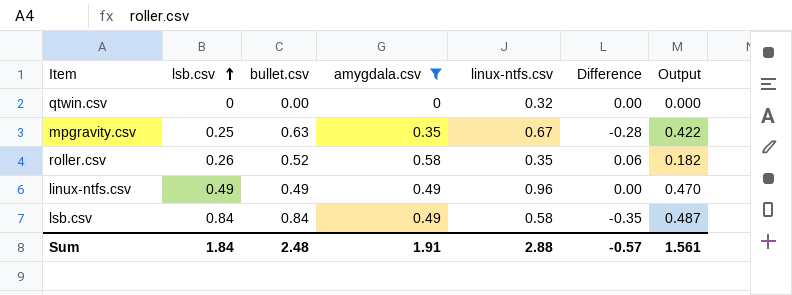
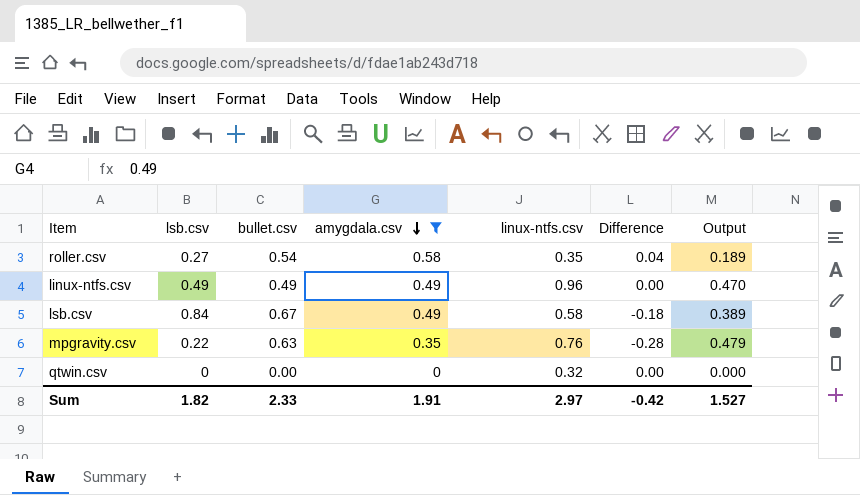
row order: lsb.csv ascending -> amygdala.csv descending
roller.csv | lsb.csv: 0.26 -> 0.27
roller.csv | bullet.csv: 0.52 -> 0.54
roller.csv | Difference: 0.06 -> 0.04
roller.csv | Output: 0.182 -> 0.189
lsb.csv | bullet.csv: 0.84 -> 0.67
lsb.csv | Difference: -0.35 -> -0.18
lsb.csv | Output: 0.487 -> 0.389
mpgravity.csv | lsb.csv: 0.25 -> 0.22
mpgravity.csv | linux-ntfs.csv: 0.67 -> 0.76
mpgravity.csv | Output: 0.422 -> 0.479
Sum | lsb.csv: 1.84 -> 1.82
Sum | bullet.csv: 2.48 -> 2.33
Sum | linux-ntfs.csv: 2.88 -> 2.97
Sum | Difference: -0.57 -> -0.42
Sum | Output: 1.561 -> 1.527

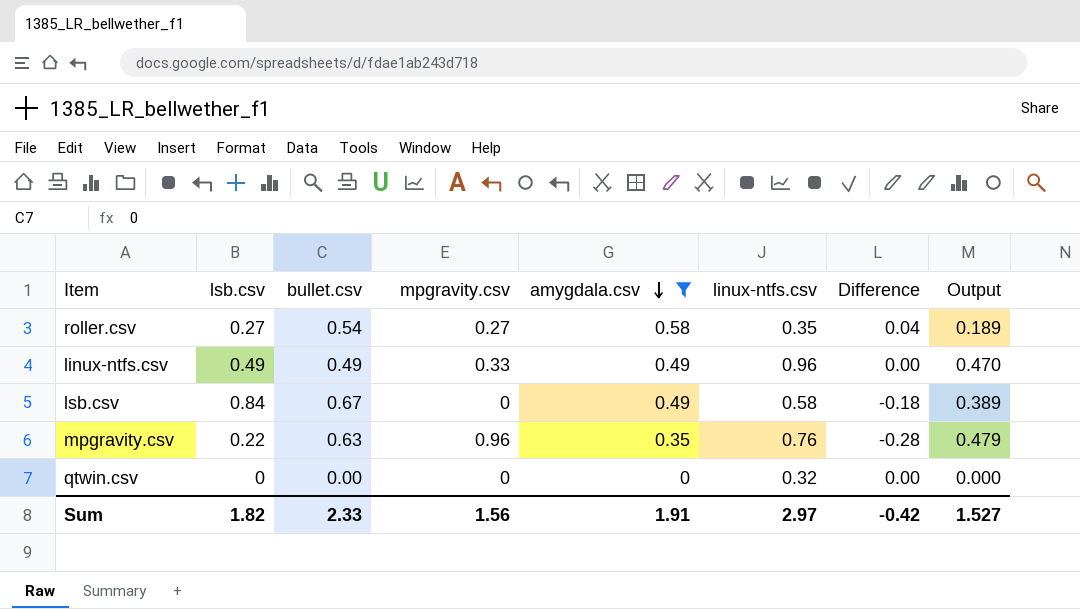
column mpgravity.csv | position: none -> 4

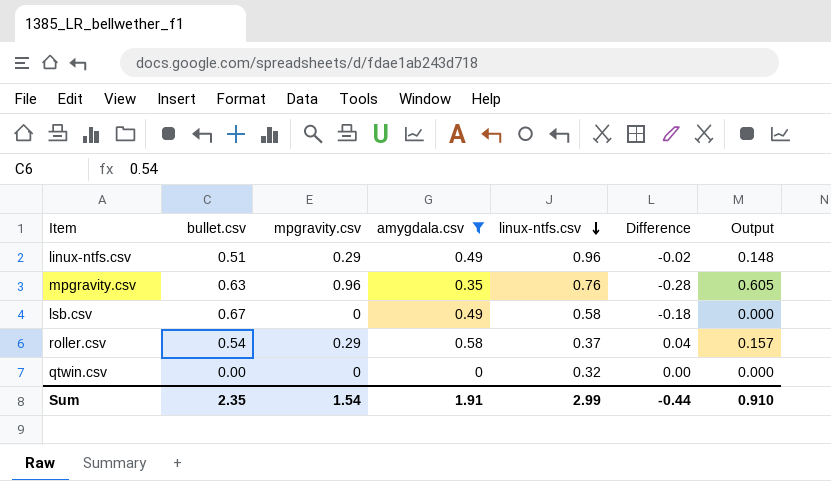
row order: amygdala.csv descending -> linux-ntfs.csv descending
column lsb.csv | position: 2 -> none
column Output | formula: [bullet.csv] * [linux-ntfs.csv] -> [bullet.csv] * [mpgravity.csv]
linux-ntfs.csv | bullet.csv: 0.49 -> 0.51
linux-ntfs.csv | mpgravity.csv: 0.33 -> 0.29
linux-ntfs.csv | Difference: 0.00 -> -0.02
roller.csv | mpgravity.csv: 0.27 -> 0.29
roller.csv | linux-ntfs.csv: 0.35 -> 0.37
Sum | bullet.csv: 2.33 -> 2.35
Sum | mpgravity.csv: 1.56 -> 1.54
Sum | linux-ntfs.csv: 2.97 -> 2.99
Sum | Difference: -0.42 -> -0.44
Sum | Output: 1.527 -> 0.910

